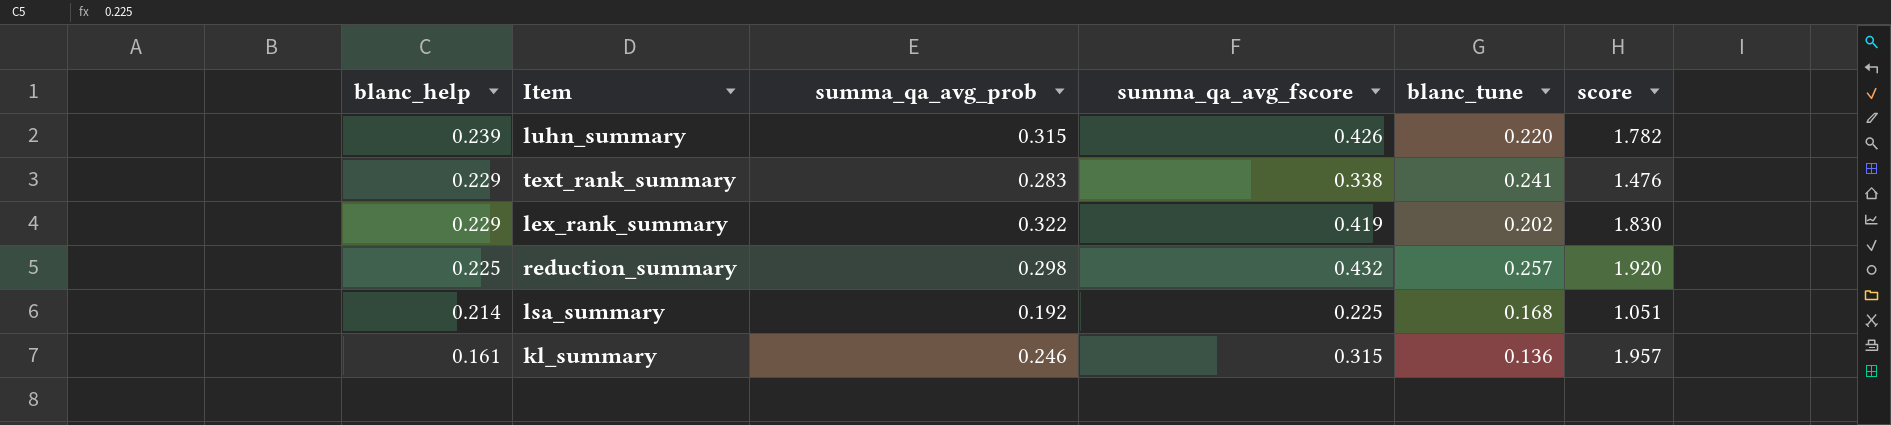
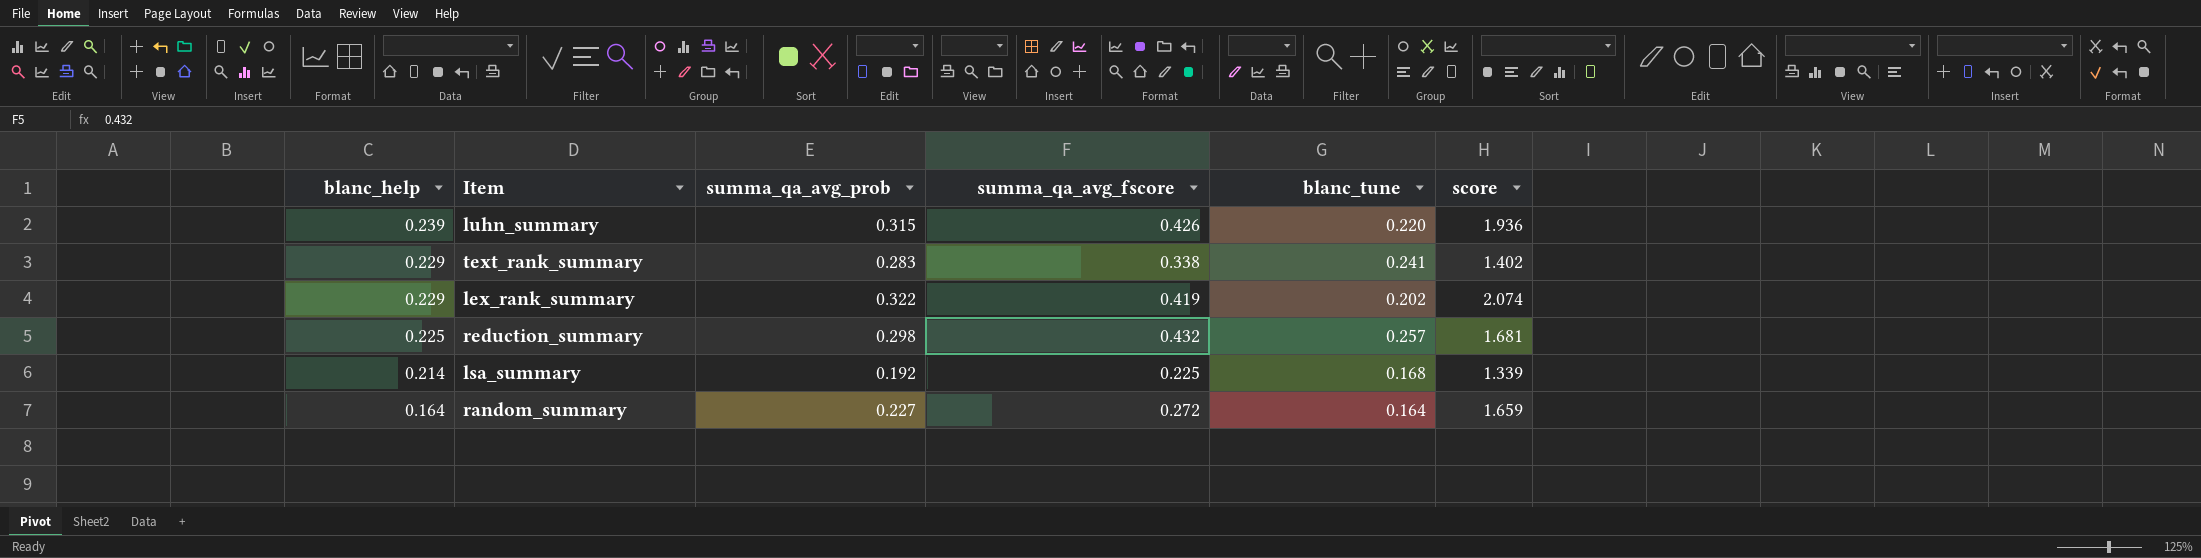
column score | formula: [summa_qa_avg_fscore] / [blanc_help] -> [summa_qa_avg_fscore] / [blanc_tune]
row kl_summary: 0.161 | 0.246 | 0.315 | 0.136 | 1.957 -> none
row random_summary: none -> 0.164 | 0.227 | 0.272 | 0.164 | 1.659

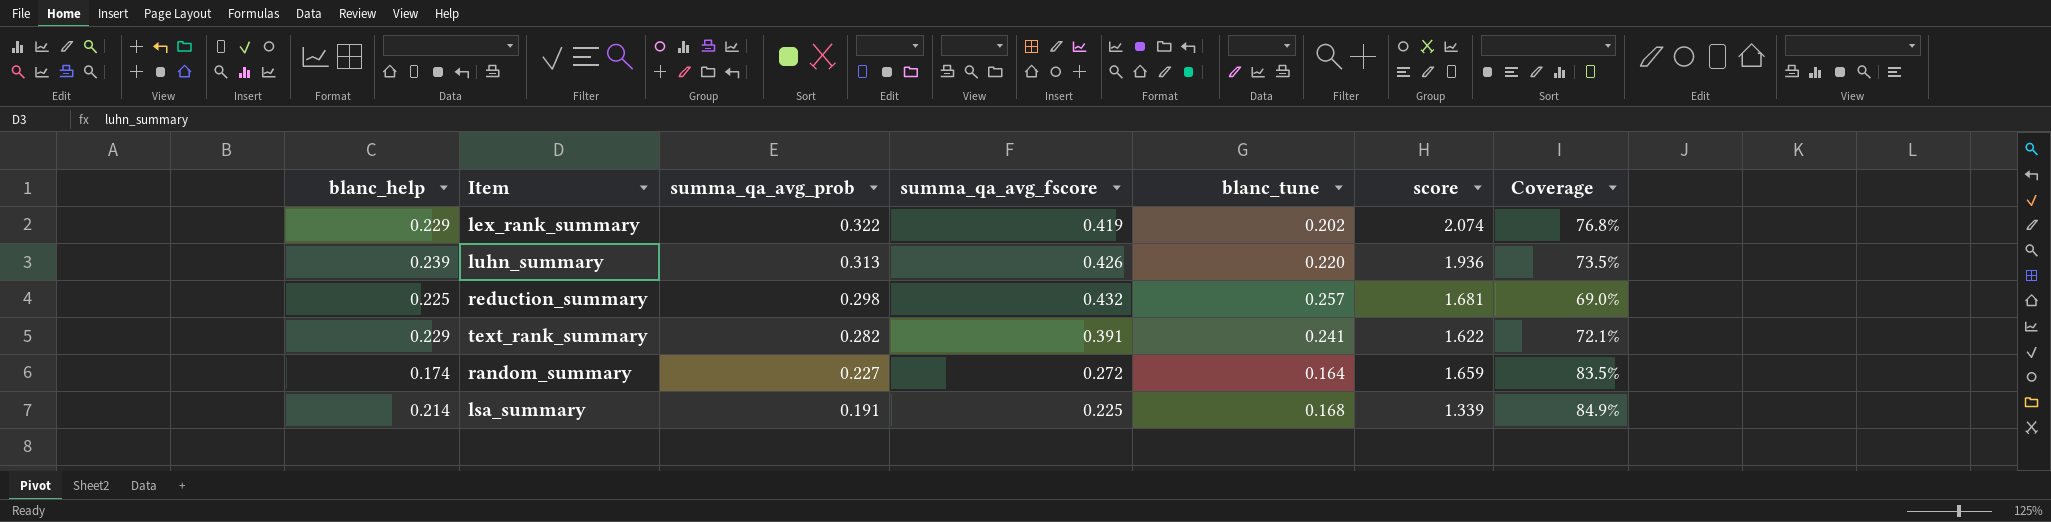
row order: blanc_help descending -> summa_qa_avg_prob descending
column Coverage | formula: none -> [summa_qa_avg_prob] / [summa_qa_avg_fscore]
luhn_summary | summa_qa_avg_prob: 0.315 -> 0.313
text_rank_summary | summa_qa_avg_prob: 0.283 -> 0.282
text_rank_summary | summa_qa_avg_fscore: 0.338 -> 0.391
text_rank_summary | score: 1.402 -> 1.622
random_summary | blanc_help: 0.164 -> 0.174
lsa_summary | summa_qa_avg_prob: 0.192 -> 0.191

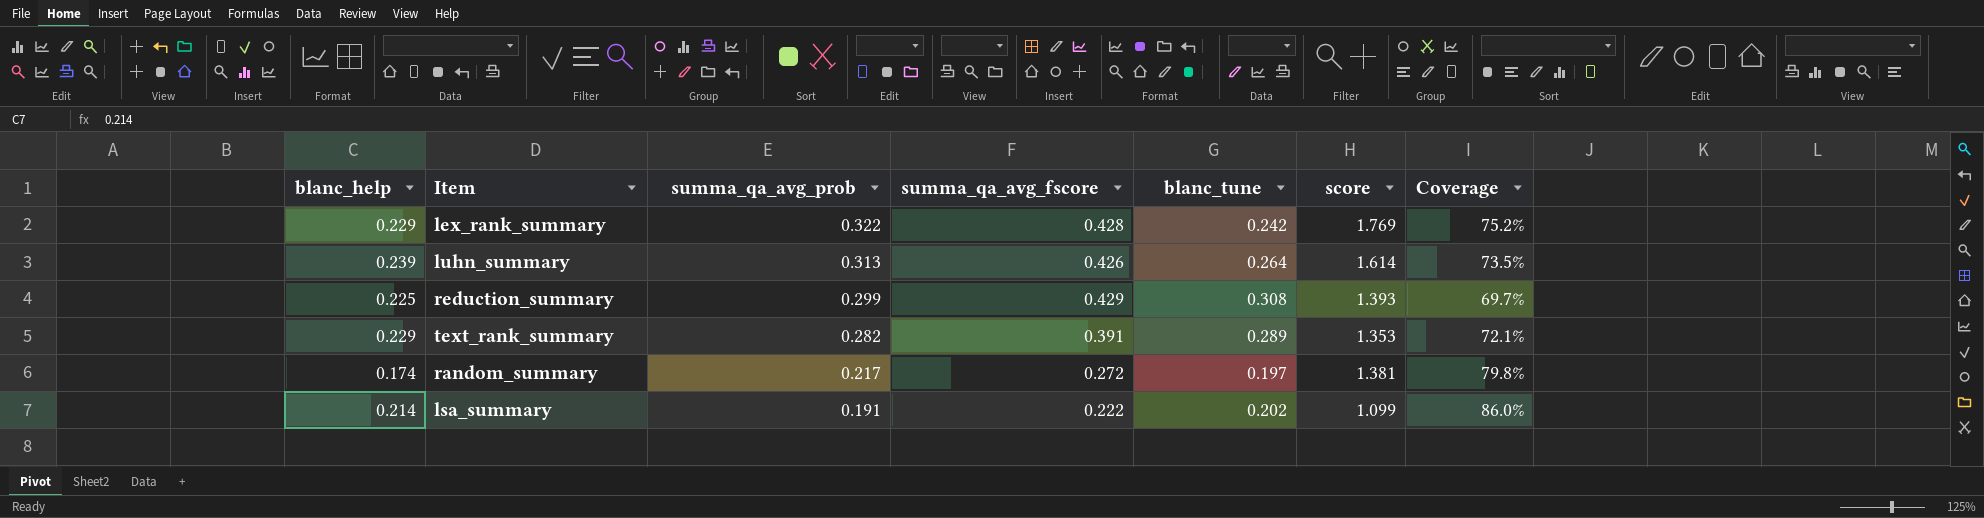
lex_rank_summary | summa_qa_avg_fscore: 0.419 -> 0.428
lex_rank_summary | blanc_tune: 0.202 -> 0.242
lex_rank_summary | score: 2.074 -> 1.769
lex_rank_summary | Coverage: 76.8% -> 75.2%
luhn_summary | blanc_tune: 0.220 -> 0.264
luhn_summary | score: 1.936 -> 1.614
reduction_summary | summa_qa_avg_prob: 0.298 -> 0.299
reduction_summary | summa_qa_avg_fscore: 0.432 -> 0.429
reduction_summary | blanc_tune: 0.257 -> 0.308
reduction_summary | score: 1.681 -> 1.393
reduction_summary | Coverage: 69.0% -> 69.7%
text_rank_summary | blanc_tune: 0.241 -> 0.289
text_rank_summary | score: 1.622 -> 1.353
random_summary | summa_qa_avg_prob: 0.227 -> 0.217
random_summary | blanc_tune: 0.164 -> 0.197
random_summary | score: 1.659 -> 1.381
random_summary | Coverage: 83.5% -> 79.8%
lsa_summary | summa_qa_avg_fscore: 0.225 -> 0.222
lsa_summary | blanc_tune: 0.168 -> 0.202
lsa_summary | score: 1.339 -> 1.099
lsa_summary | Coverage: 84.9% -> 86.0%

